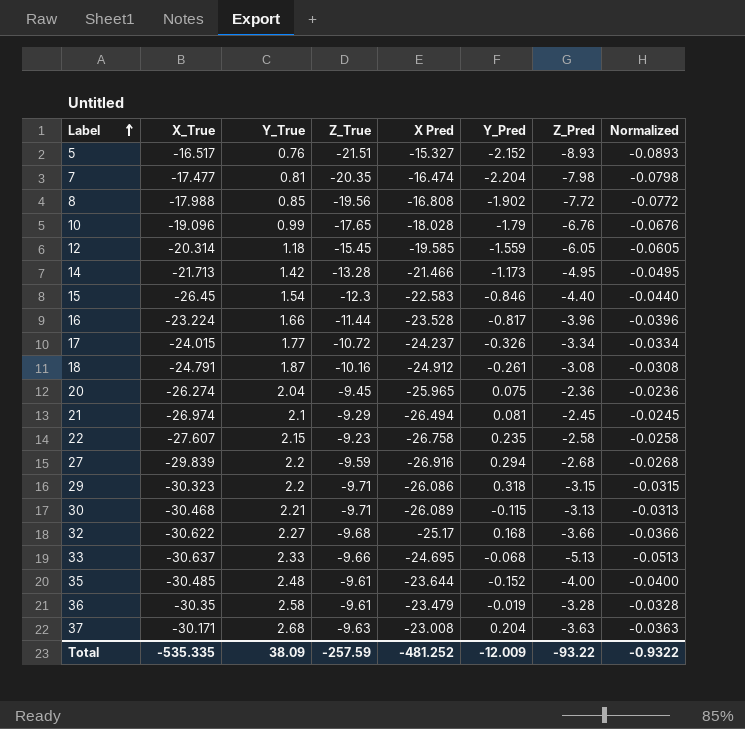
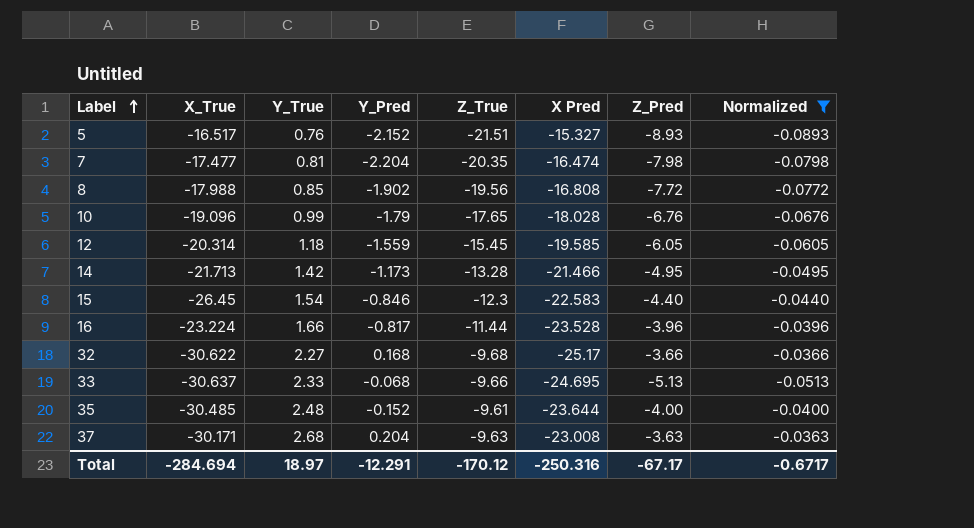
filter: none -> Normalized <= -0.0363
column Y_Pred | position: 6 -> 4
Total | X_True: -535.335 -> -284.694
Total | Y_True: 38.09 -> 18.97
Total | Y_Pred: -12.009 -> -12.291
Total | Z_True: -257.59 -> -170.12
Total | X Pred: -481.252 -> -250.316
Total | Z_Pred: -93.22 -> -67.17
Total | Normalized: -0.9322 -> -0.6717

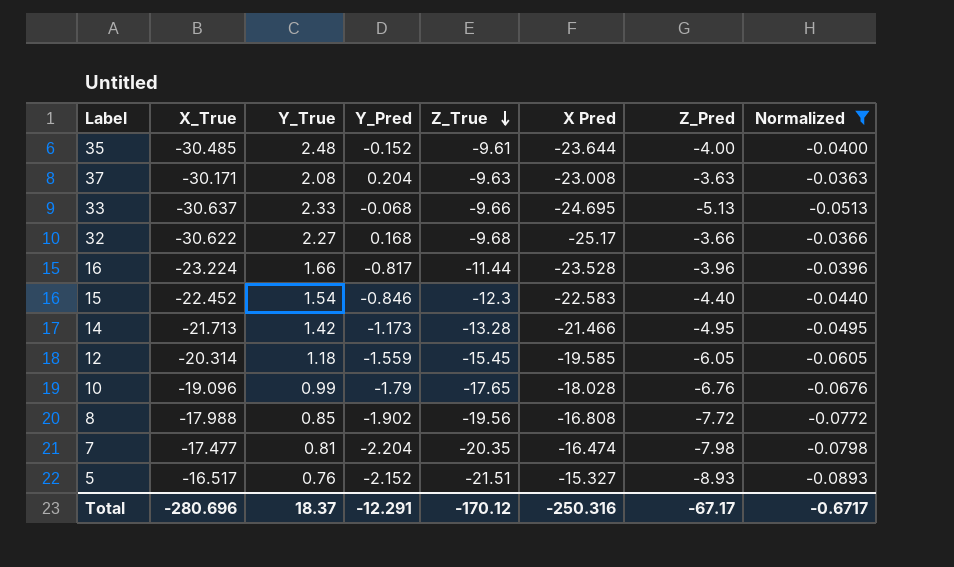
row order: Label ascending -> Z_True descending
37 | Y_True: 2.68 -> 2.08
15 | X_True: -26.45 -> -22.452
Total | X_True: -284.694 -> -280.696
Total | Y_True: 18.97 -> 18.37

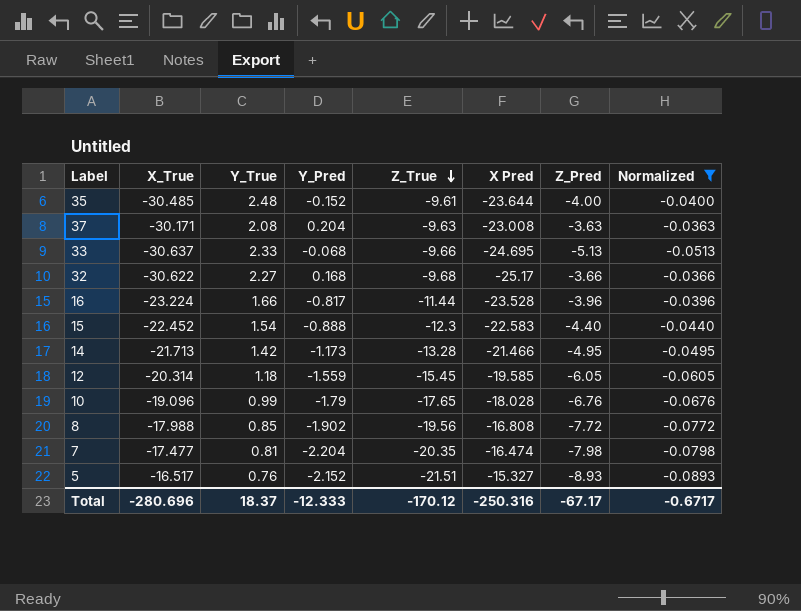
15 | Y_Pred: -0.846 -> -0.888
Total | Y_Pred: -12.291 -> -12.333

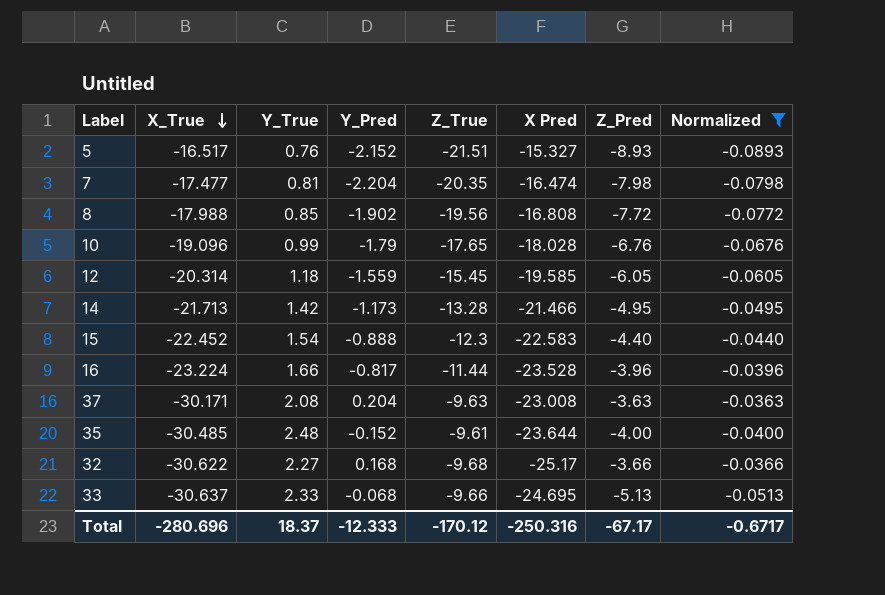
row order: Z_True descending -> X_True descending

